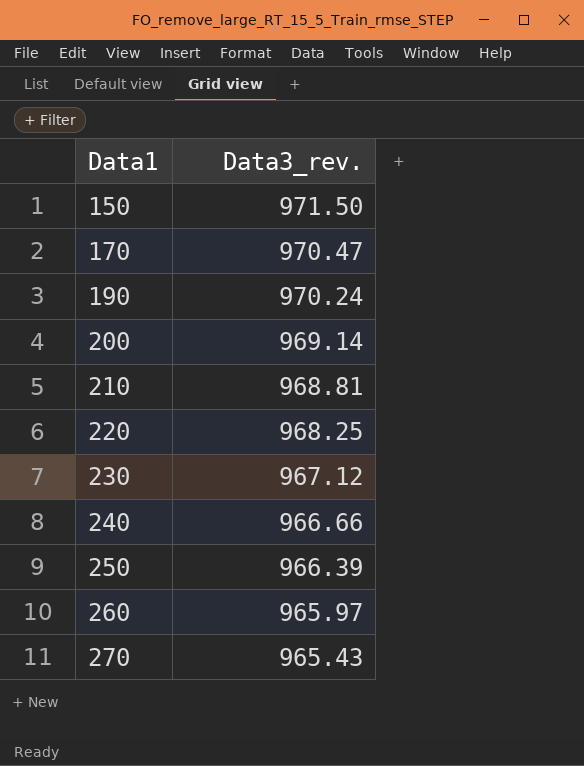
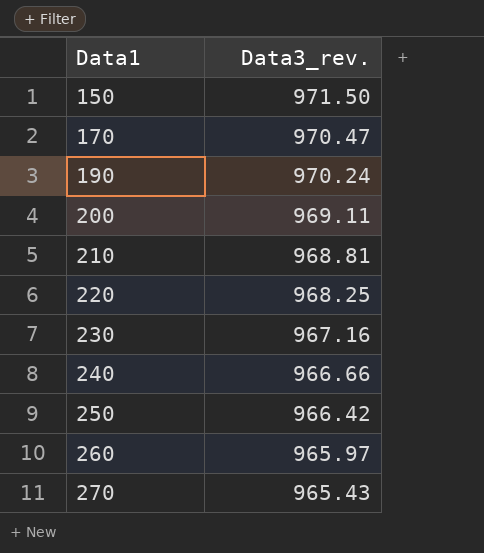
200 | Data3_rev.: 969.14 -> 969.11
230 | Data3_rev.: 967.12 -> 967.16
250 | Data3_rev.: 966.39 -> 966.42

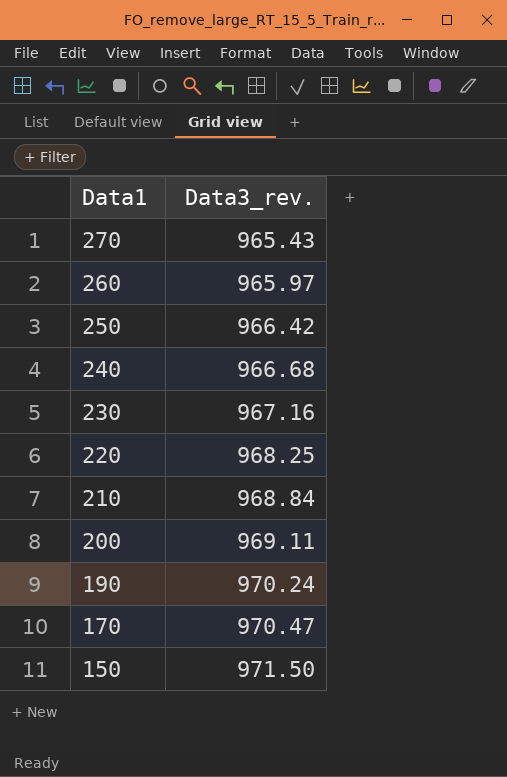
row order: Data1 ascending -> Data1 descending
240 | Data3_rev.: 966.66 -> 966.68
210 | Data3_rev.: 968.81 -> 968.84

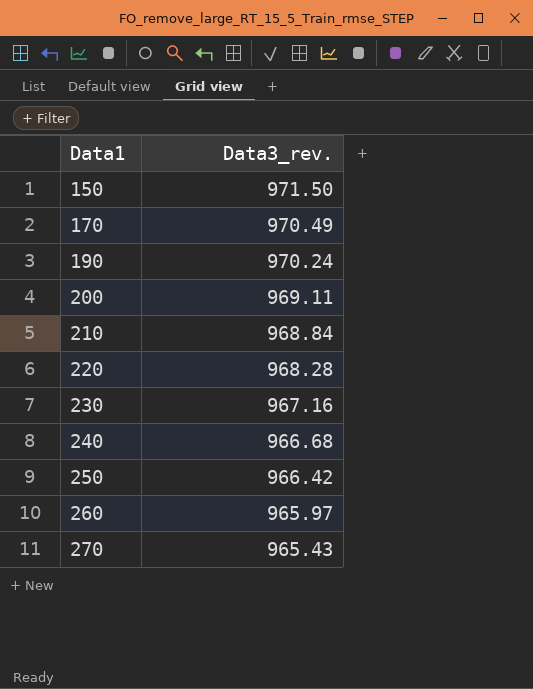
row order: Data1 descending -> Data1 ascending
170 | Data3_rev.: 970.47 -> 970.49
220 | Data3_rev.: 968.25 -> 968.28

